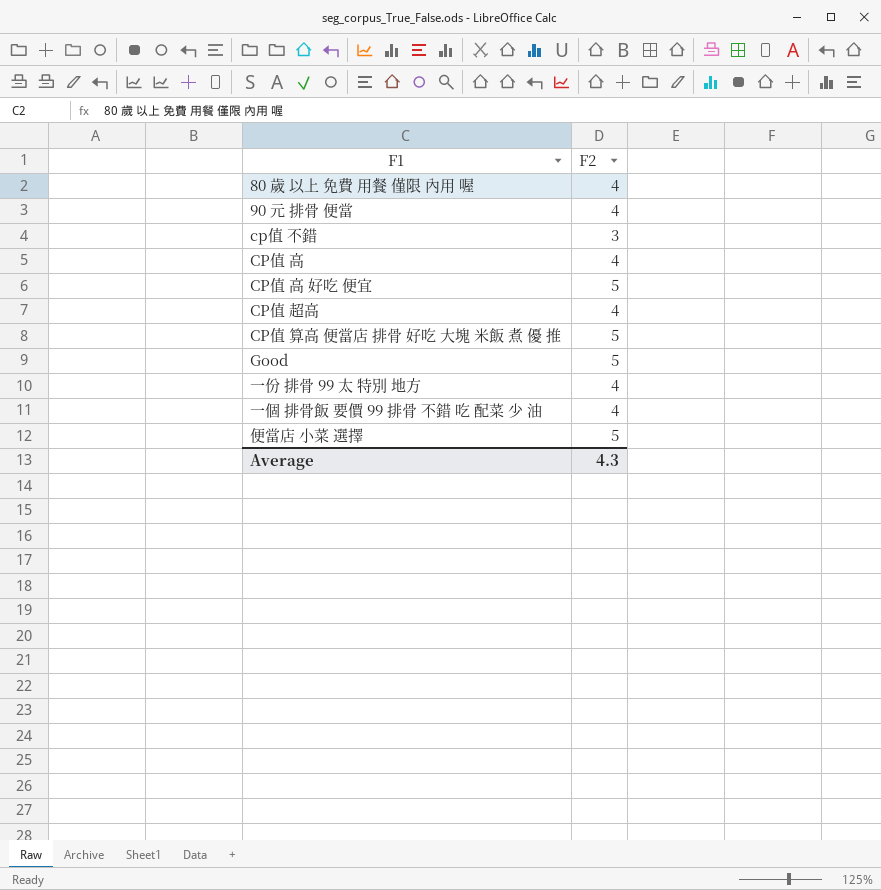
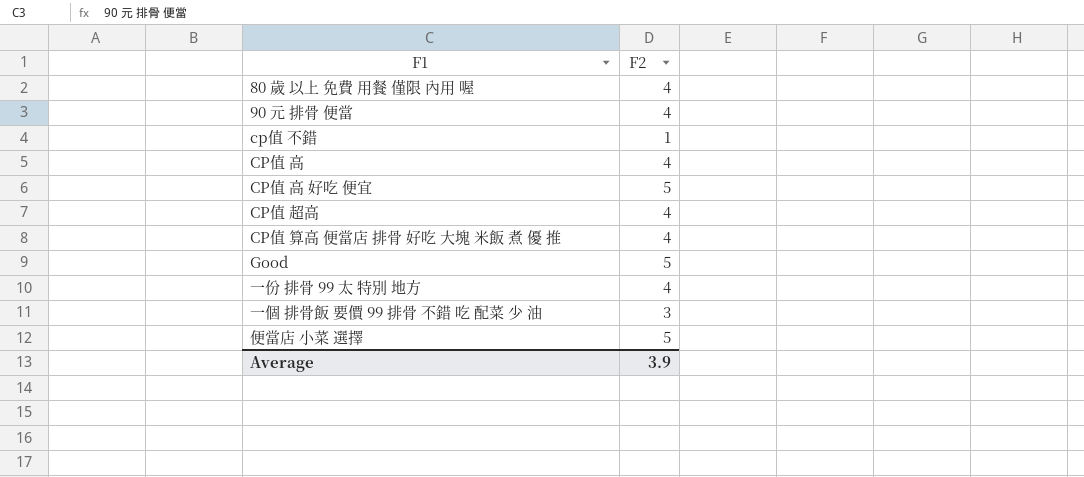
cp值 不錯 | F2: 3 -> 1
CP值 算高 便當店 排骨 好吃 大塊 米飯 煮 優 推 | F2: 5 -> 4
一個 排骨飯 要價 99 排骨 不錯 吃 配菜 少 油 | F2: 4 -> 3
Average | F2: 4.3 -> 3.9

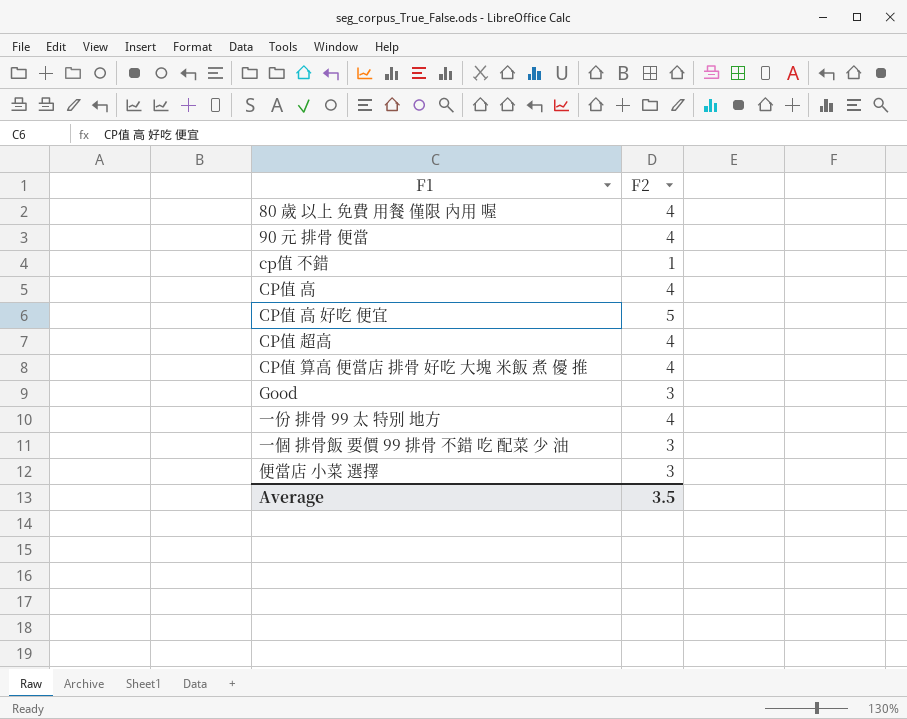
Good | F2: 5 -> 3
便當店 小菜 選擇 | F2: 5 -> 3
Average | F2: 3.9 -> 3.5

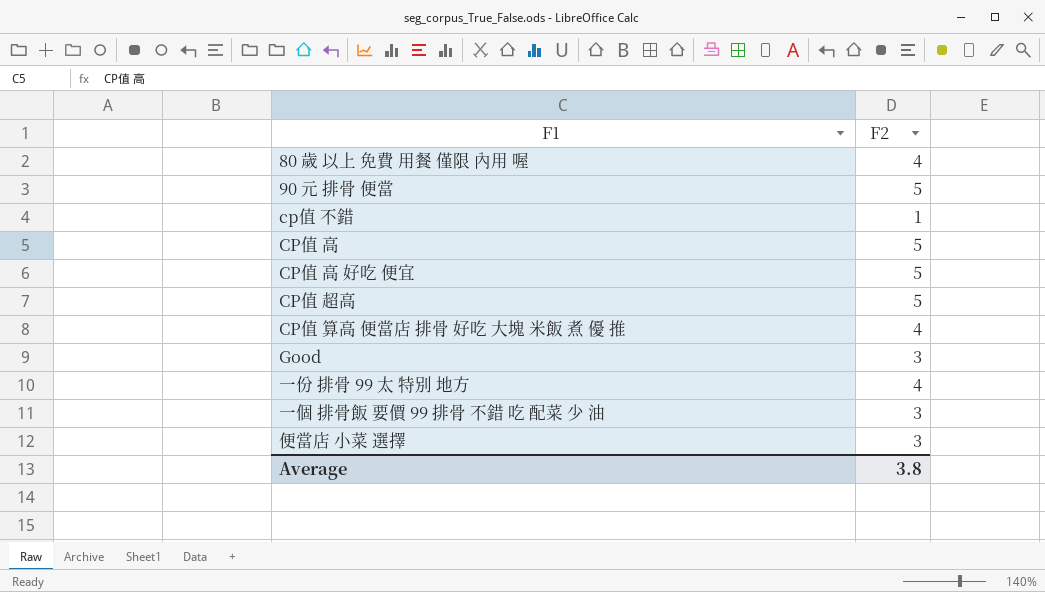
90 元 排骨 便當 | F2: 4 -> 5
CP值 高 | F2: 4 -> 5
CP值 超高 | F2: 4 -> 5
Average | F2: 3.5 -> 3.8

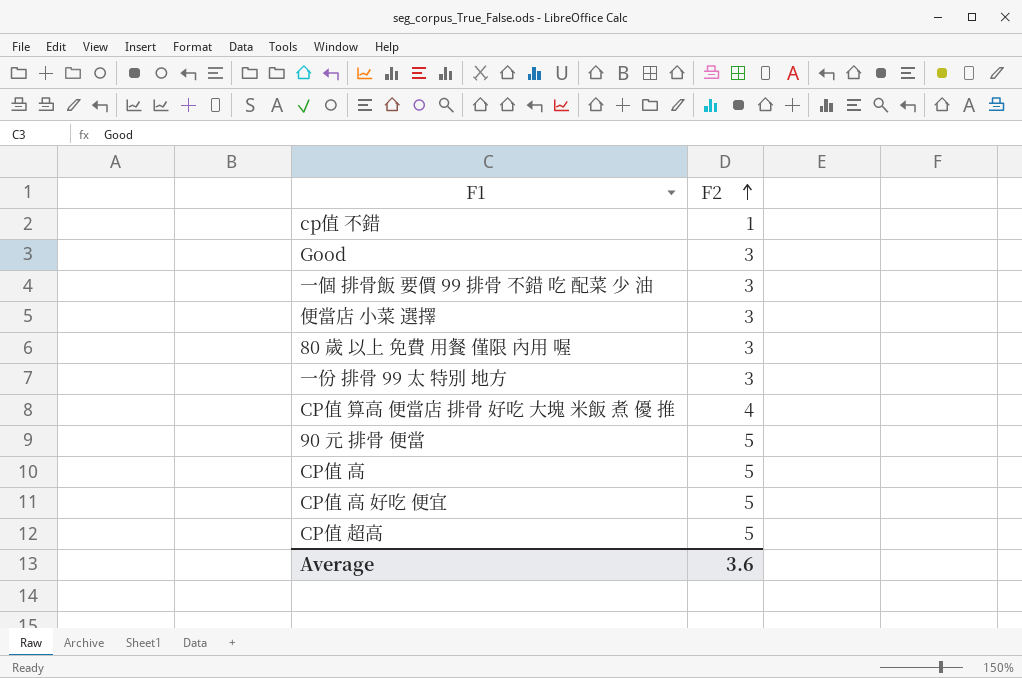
row order: none -> F2 ascending
80 歲 以上 免費 用餐 僅限 內用 喔 | F2: 4 -> 3
一份 排骨 99 太 特別 地方 | F2: 4 -> 3
Average | F2: 3.8 -> 3.6

